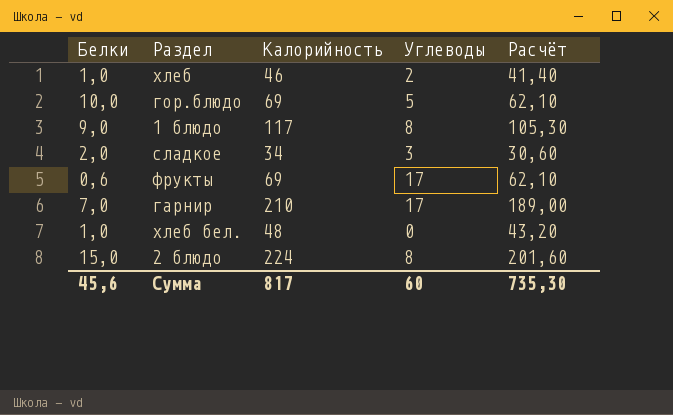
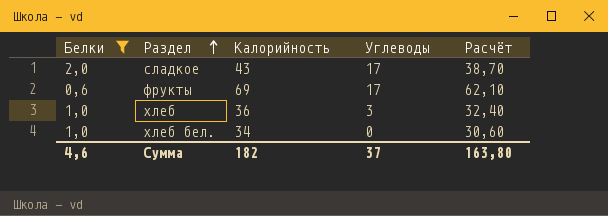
filter: none -> Белки <= 2,0
row order: none -> Раздел ascending
сладкое | Калорийность: 34 -> 43
сладкое | Углеводы: 3 -> 17
сладкое | Расчёт: 30,60 -> 38,70
хлеб | Калорийность: 46 -> 36
хлеб | Углеводы: 2 -> 3
хлеб | Расчёт: 41,40 -> 32,40
хлеб бел. | Калорийность: 48 -> 34
хлеб бел. | Расчёт: 43,20 -> 30,60
Сумма | Белки: 45,6 -> 4,6
Сумма | Калорийность: 817 -> 182
Сумма | Углеводы: 60 -> 37
Сумма | Расчёт: 735,30 -> 163,80

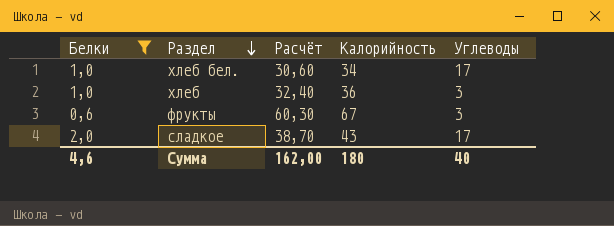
row order: Раздел ascending -> Раздел descending
column Расчёт | position: 5 -> 3
хлеб бел. | Углеводы: 0 -> 17
фрукты | Расчёт: 62,10 -> 60,30
фрукты | Калорийность: 69 -> 67
фрукты | Углеводы: 17 -> 3
Сумма | Расчёт: 163,80 -> 162,00
Сумма | Калорийность: 182 -> 180
Сумма | Углеводы: 37 -> 40

